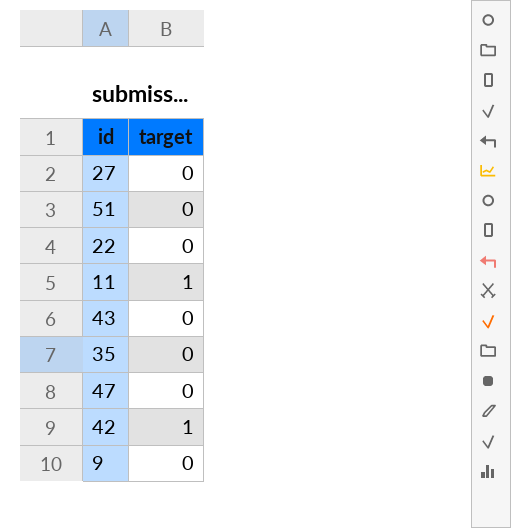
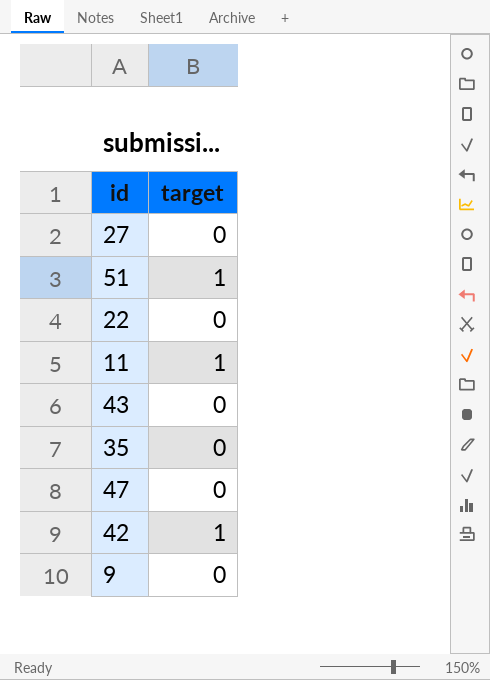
51 | target: 0 -> 1

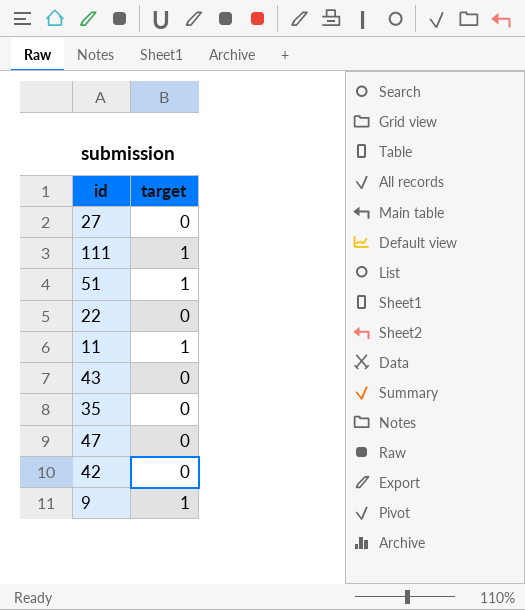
row 111: none -> 1
42 | target: 1 -> 0
9 | target: 0 -> 1

